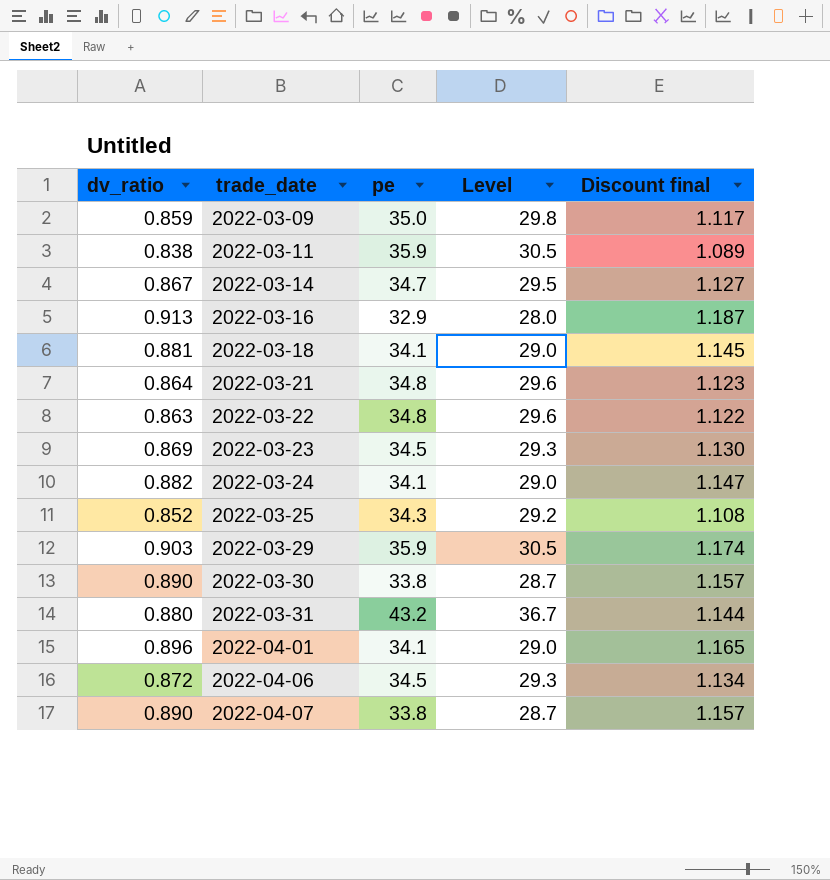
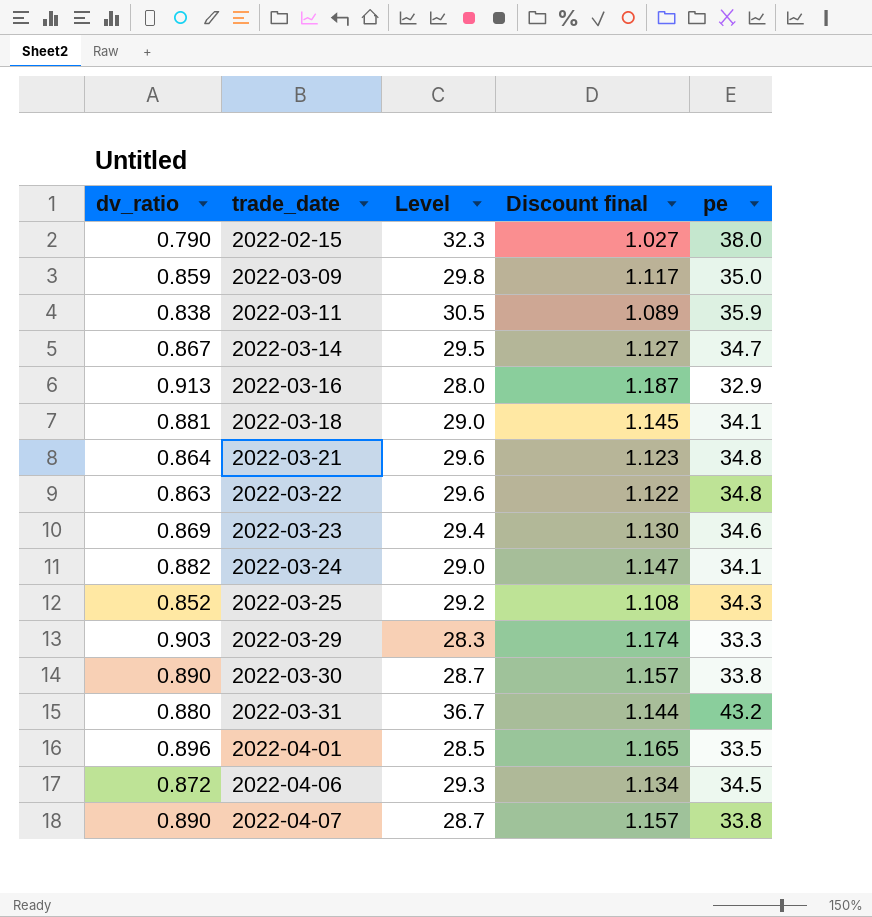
column pe | position: 3 -> 5
row 2022-02-15: none -> 0.790 | 32.3 | 1.027 | 38.0
2022-03-23 | Level: 29.3 -> 29.4
2022-03-23 | pe: 34.5 -> 34.6
2022-03-29 | Level: 30.5 -> 28.3
2022-03-29 | pe: 35.9 -> 33.3
2022-04-01 | Level: 29.0 -> 28.5
2022-04-01 | pe: 34.1 -> 33.5

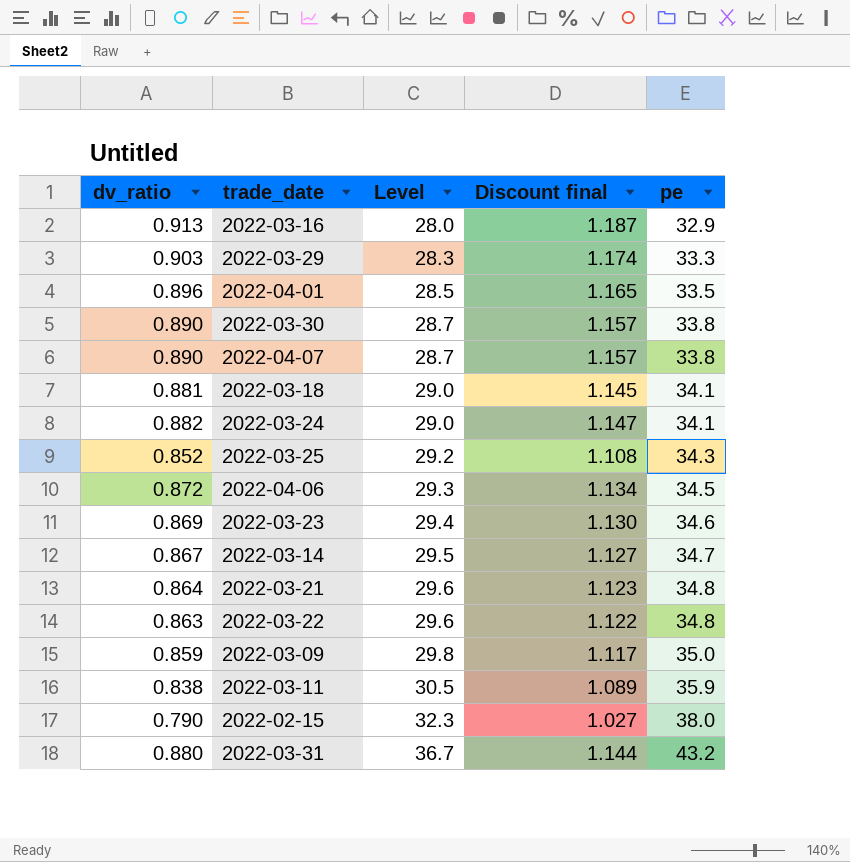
row order: trade_date ascending -> Level ascending

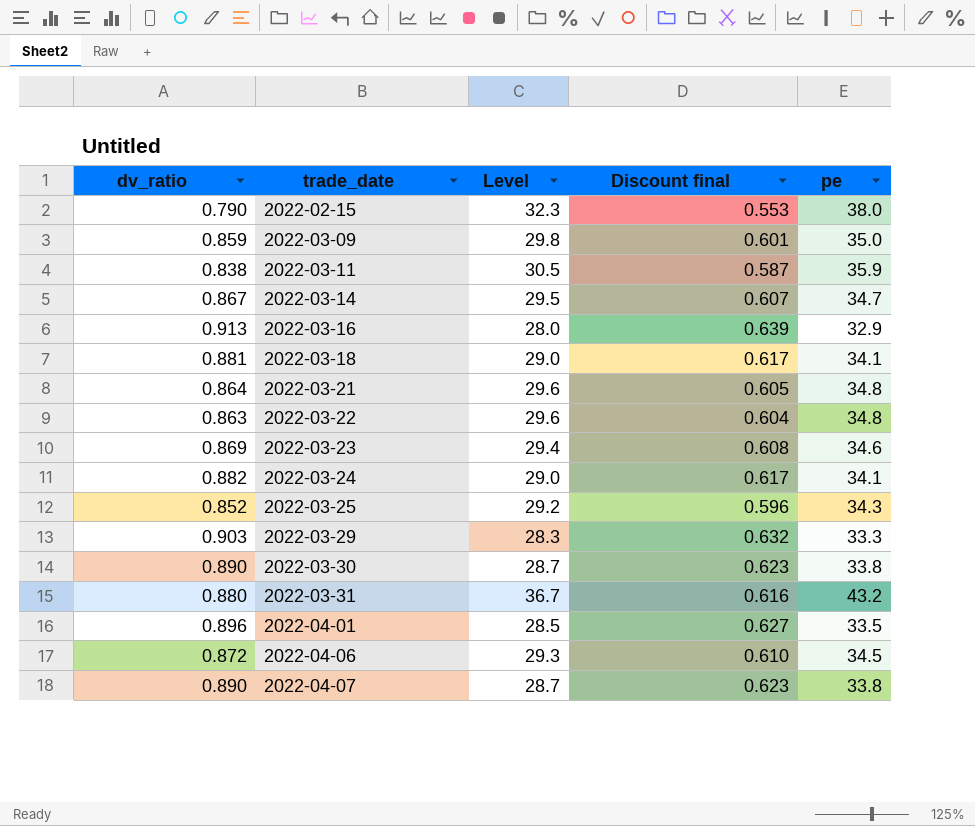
row order: Level ascending -> trade_date ascending
column Discount final | formula: [dv_ratio] * 1.3 -> [dv_ratio] * 0.7

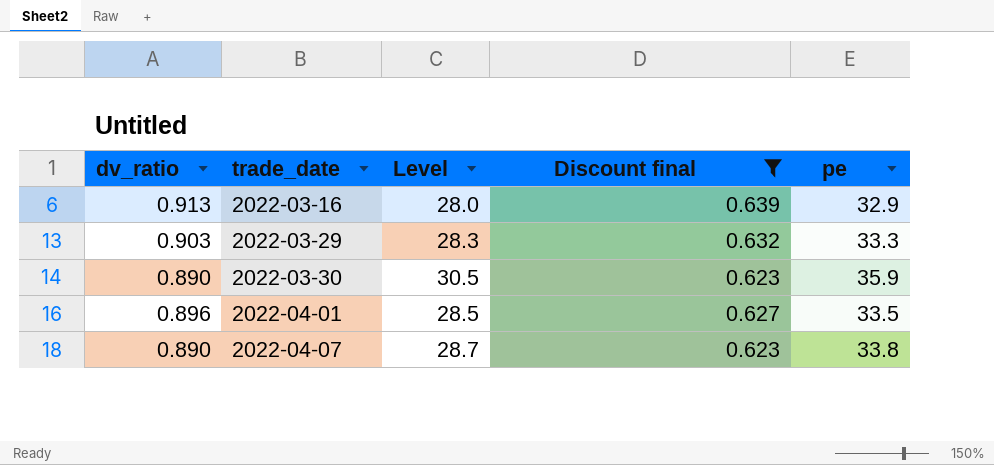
filter: none -> Discount final >= 0.623
2022-03-30 | Level: 28.7 -> 30.5
2022-03-30 | pe: 33.8 -> 35.9

